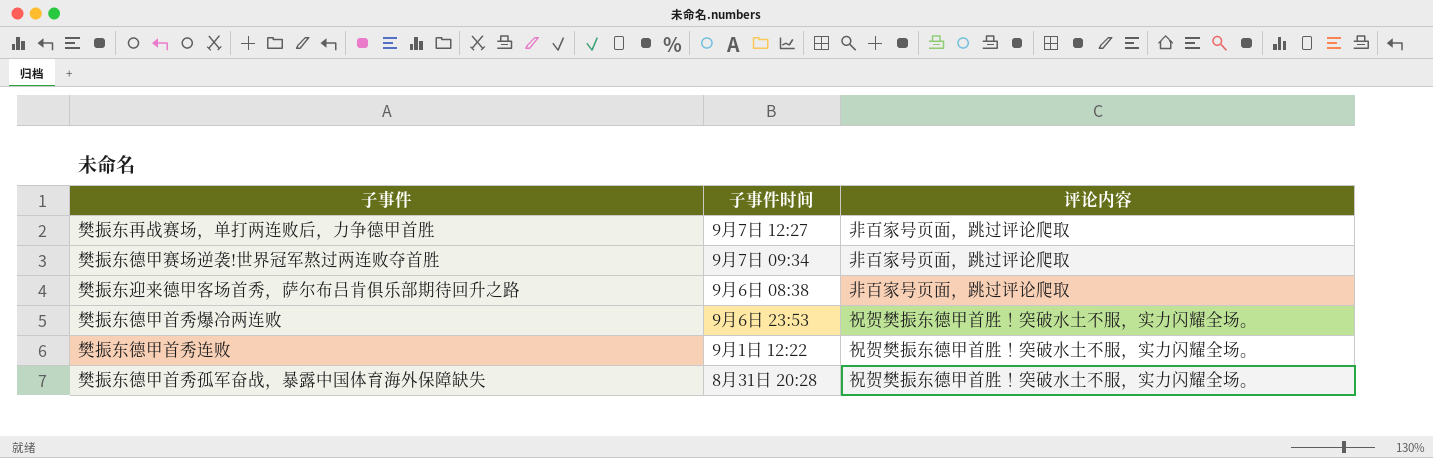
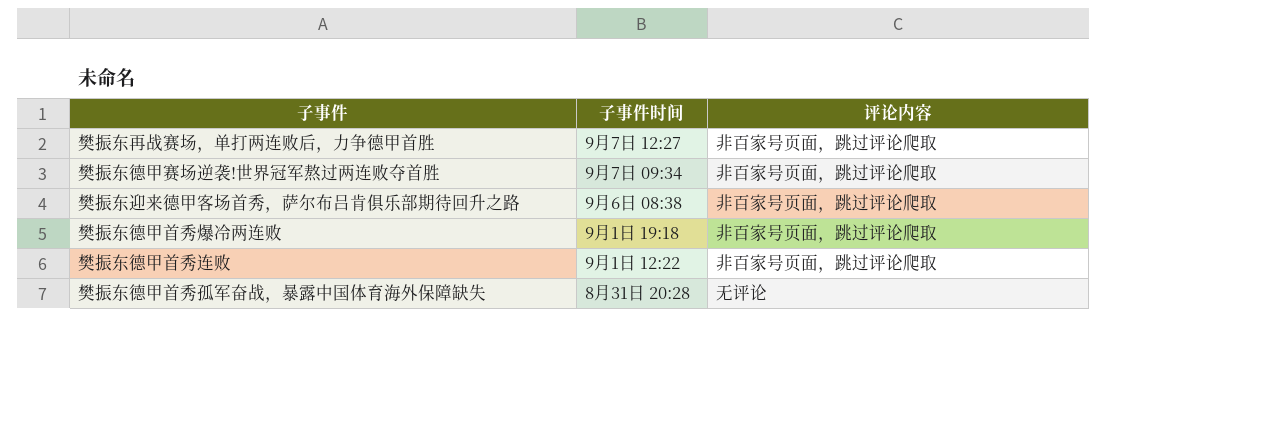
樊振东德甲首秀爆冷两连败 | 子事件时间: 9月6日 23:53 -> 9月1日 19:18
樊振东德甲首秀爆冷两连败 | 评论内容: 祝贺樊振东德甲首胜！突破水土不服，实力闪耀全场。 -> 非百家号页面，跳过评论爬取
樊振东德甲首秀连败 | 评论内容: 祝贺樊振东德甲首胜！突破水土不服，实力闪耀全场。 -> 非百家号页面，跳过评论爬取
樊振东德甲首秀孤军奋战，暴露中国体育海外保障缺失 | 评论内容: 祝贺樊振东德甲首胜！突破水土不服，实力闪耀全场。 -> 无评论

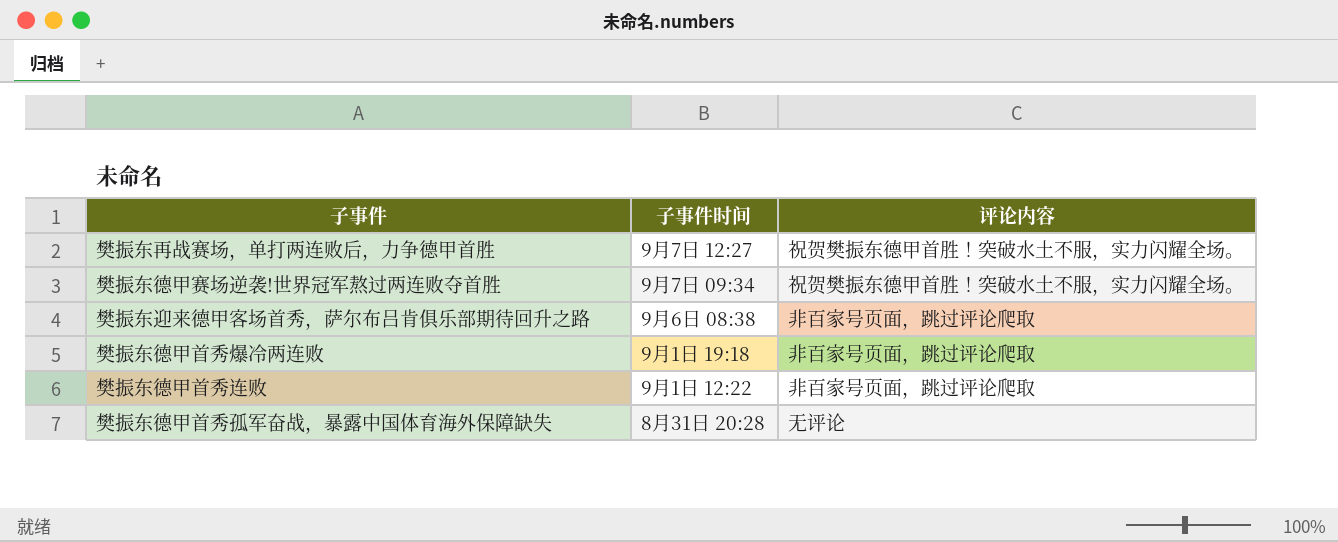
樊振东再战赛场，单打两连败后，力争德甲首胜 | 评论内容: 非百家号页面，跳过评论爬取 -> 祝贺樊振东德甲首胜！突破水土不服，实力闪耀全场。
樊振东德甲赛场逆袭!世界冠军熬过两连败夺首胜 | 评论内容: 非百家号页面，跳过评论爬取 -> 祝贺樊振东德甲首胜！突破水土不服，实力闪耀全场。

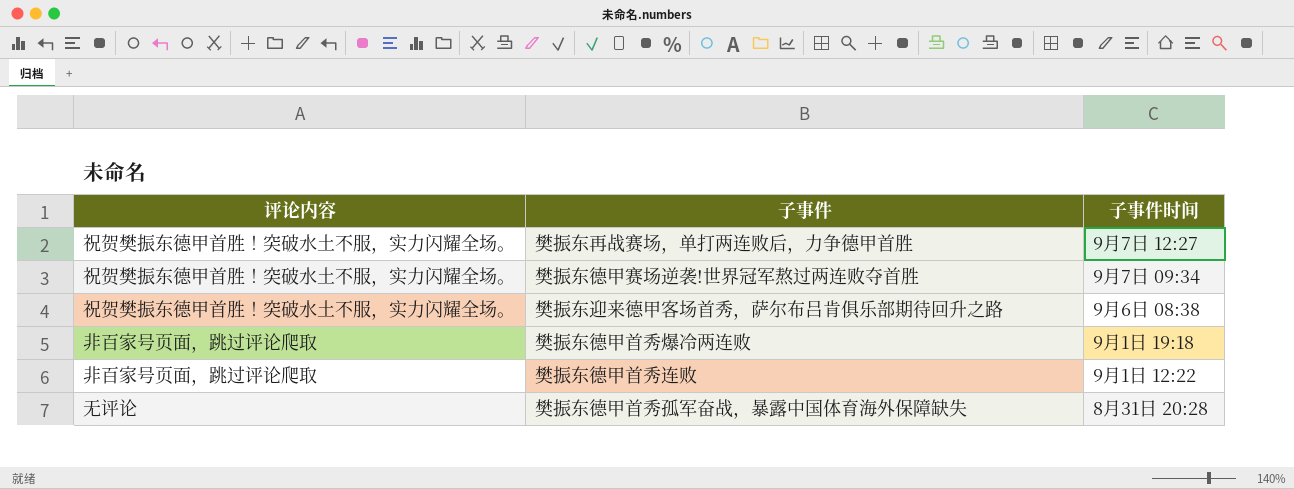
column 评论内容 | position: 3 -> 1
樊振东迎来德甲客场首秀，萨尔布吕肯俱乐部期待回升之路 | 评论内容: 非百家号页面，跳过评论爬取 -> 祝贺樊振东德甲首胜！突破水土不服，实力闪耀全场。

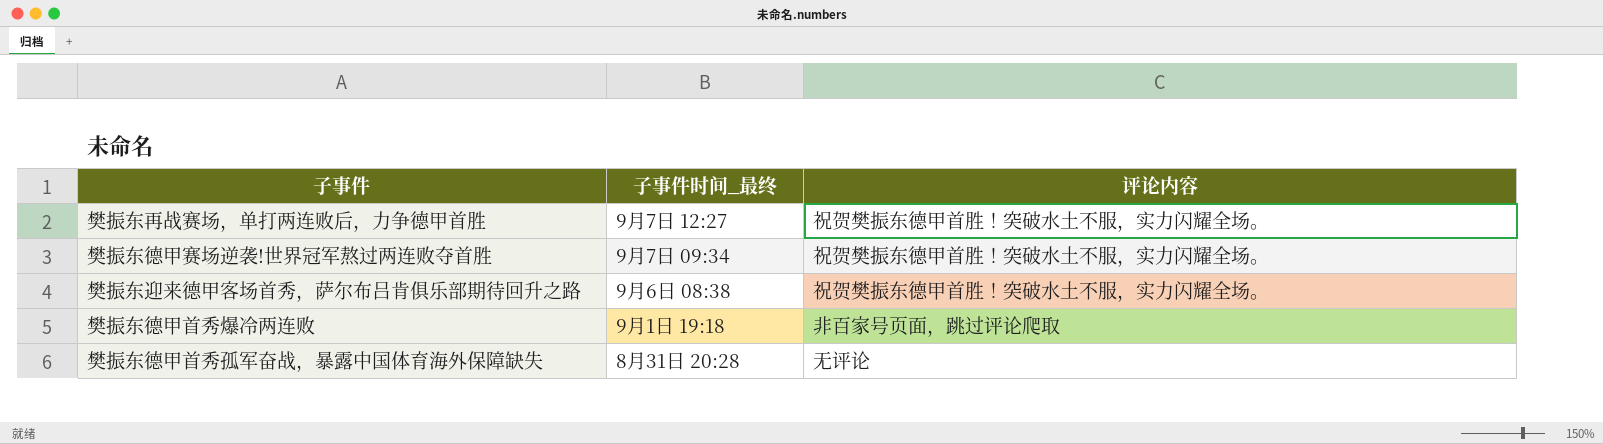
column name: 子事件时间 -> 子事件时间_最终
column 评论内容 | position: 1 -> 3
row 樊振东德甲首秀连败: 非百家号页面，跳过评论爬取 | 9月1日 12:22 -> none

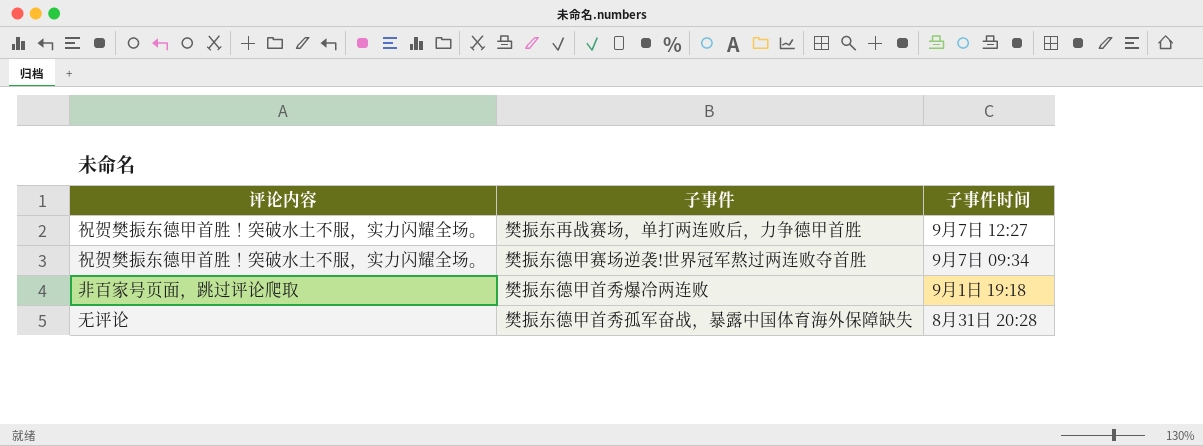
column 评论内容 | position: 3 -> 1
column name: 子事件时间_最终 -> 子事件时间
row 樊振东迎来德甲客场首秀，萨尔布吕肯俱乐部期待回升之路: 9月6日 08:38 | 祝贺樊振东德甲首胜！突破水土不服，实力闪耀全场。 -> none

